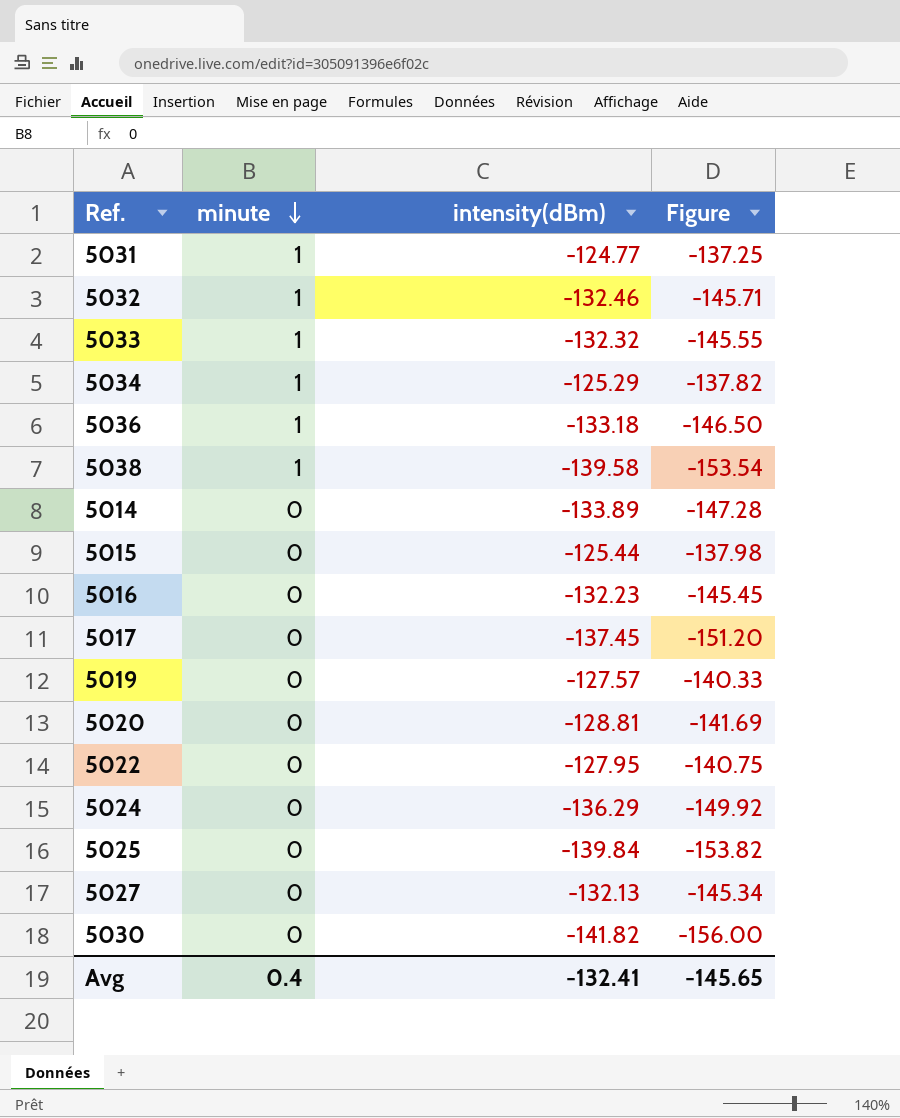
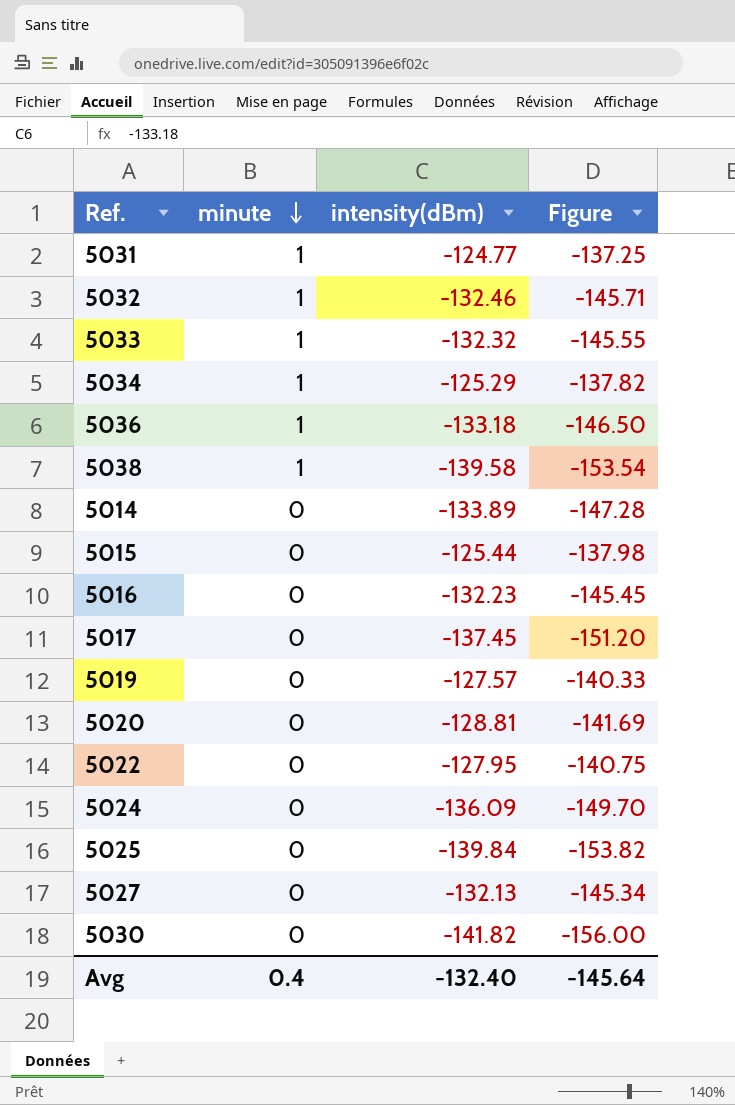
5024 | intensity(dBm): -136.29 -> -136.09
5024 | Figure: -149.92 -> -149.70
Avg | intensity(dBm): -132.41 -> -132.40
Avg | Figure: -145.65 -> -145.64

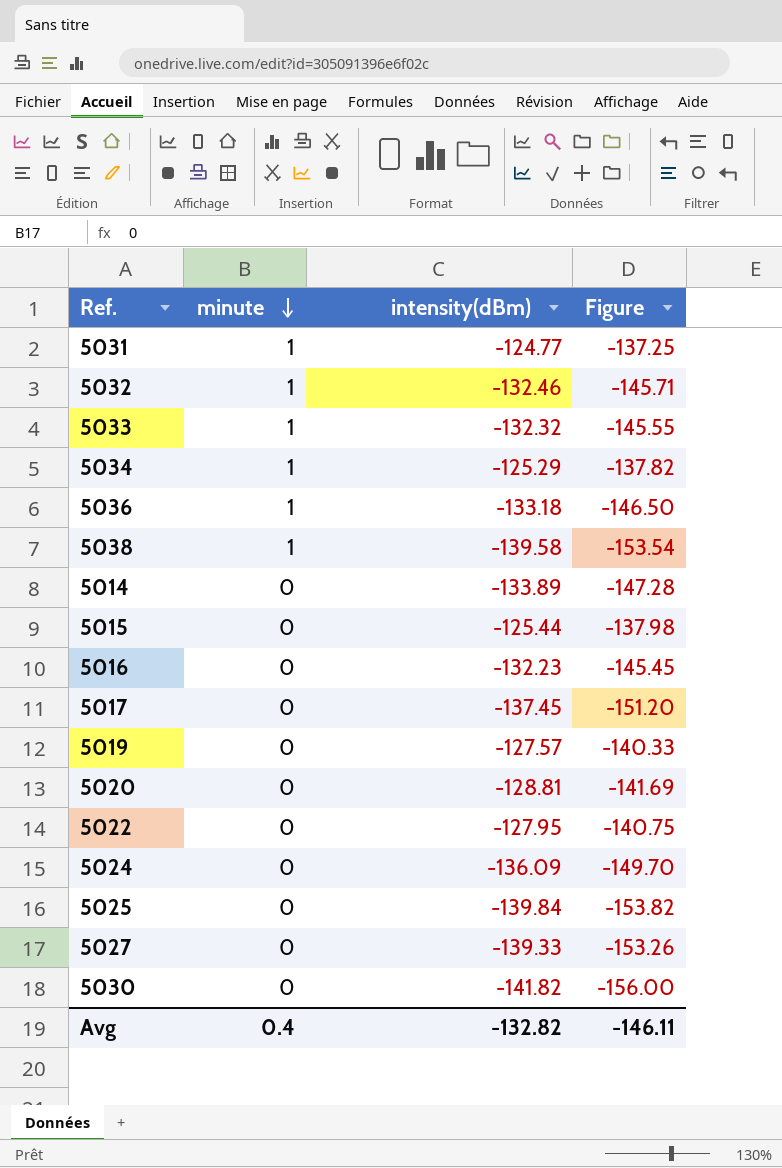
5027 | intensity(dBm): -132.13 -> -139.33
5027 | Figure: -145.34 -> -153.26
Avg | intensity(dBm): -132.40 -> -132.82
Avg | Figure: -145.64 -> -146.11

